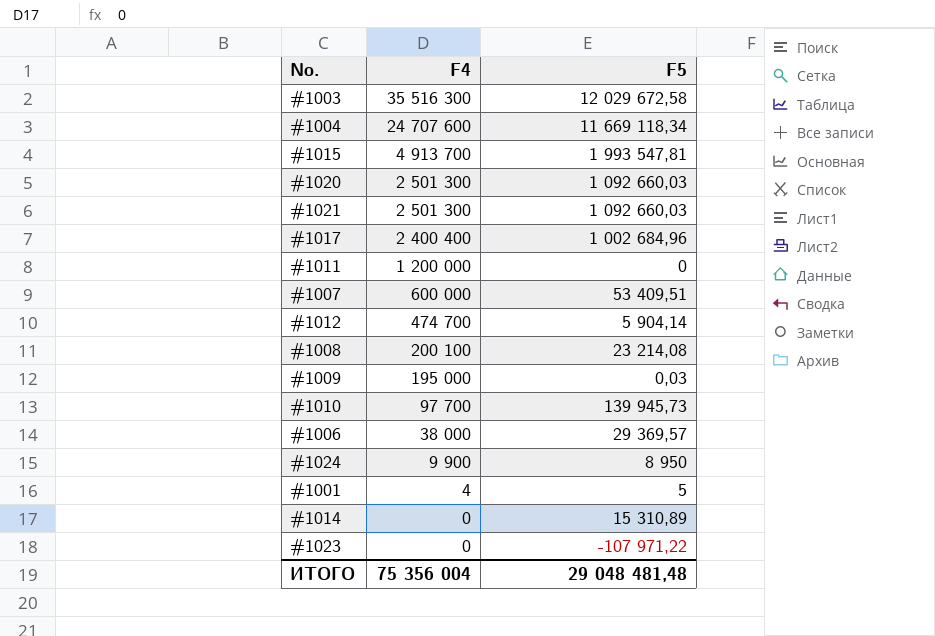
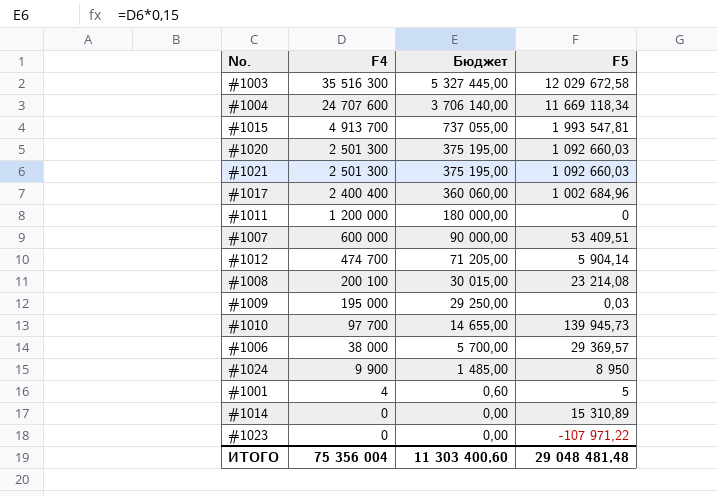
column Бюджет | formula: none -> [F4] * 0,15

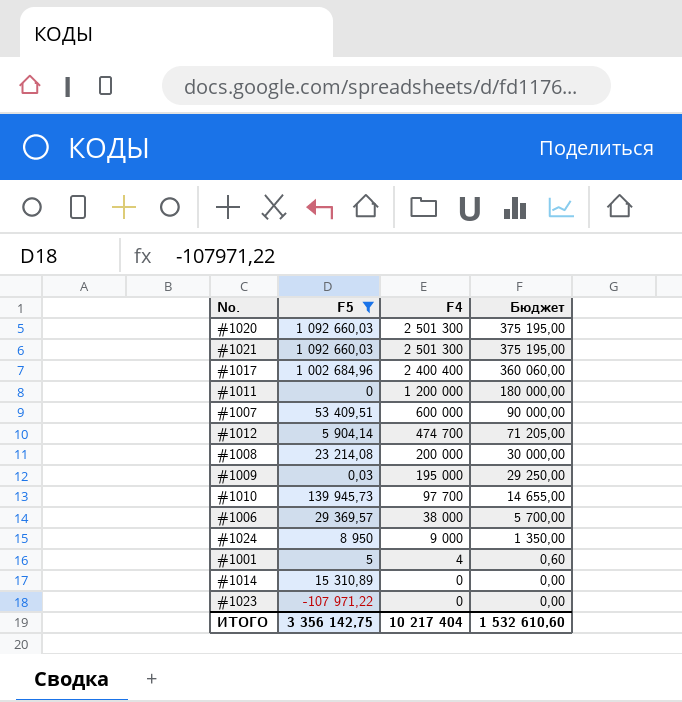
filter: none -> F5 <= 1 092 660,03
column F5 | position: 4 -> 2
#1008 | F4: 200 100 -> 200 000
#1008 | Бюджет: 30 015,00 -> 30 000,00
#1024 | F4: 9 900 -> 9 000
#1024 | Бюджет: 1 485,00 -> 1 350,00
ИТОГО | F5: 29 048 481,48 -> 3 356 142,75
ИТОГО | F4: 75 356 004 -> 10 217 404
ИТОГО | Бюджет: 11 303 400,60 -> 1 532 610,60

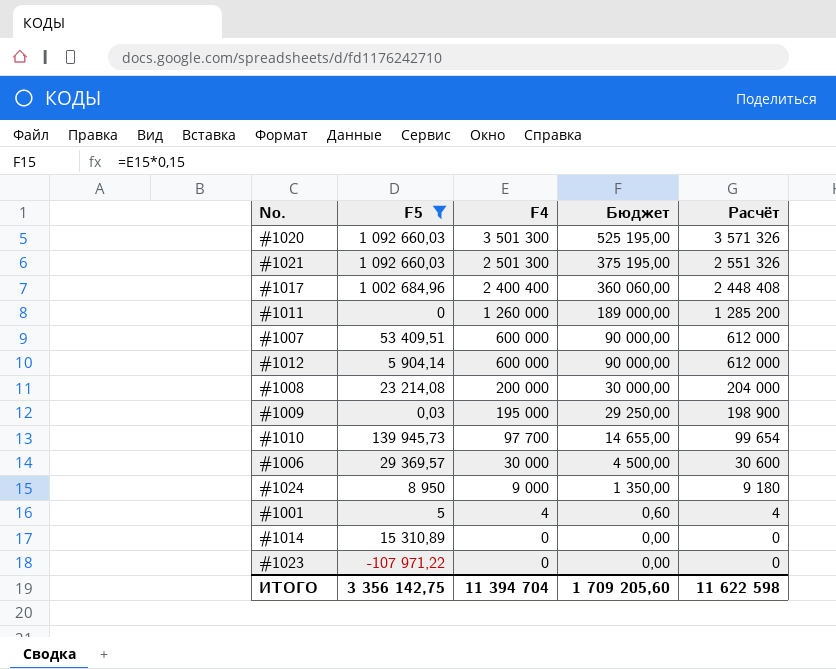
column Расчёт | formula: none -> [F4] * 1,02
#1020 | F4: 2 501 300 -> 3 501 300
#1020 | Бюджет: 375 195,00 -> 525 195,00
#1011 | F4: 1 200 000 -> 1 260 000
#1011 | Бюджет: 180 000,00 -> 189 000,00
#1012 | F4: 474 700 -> 600 000
#1012 | Бюджет: 71 205,00 -> 90 000,00
#1006 | F4: 38 000 -> 30 000
#1006 | Бюджет: 5 700,00 -> 4 500,00
ИТОГО | F4: 10 217 404 -> 11 394 704
ИТОГО | Бюджет: 1 532 610,60 -> 1 709 205,60

